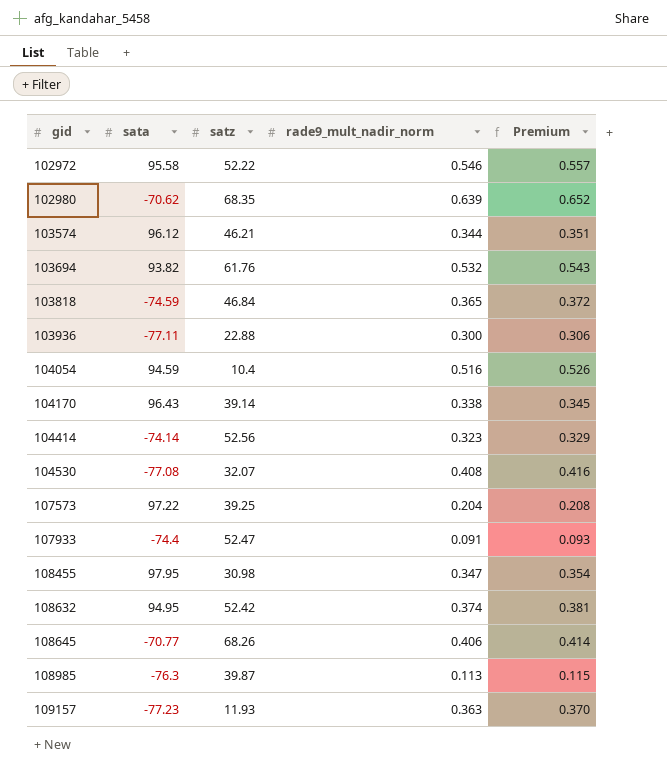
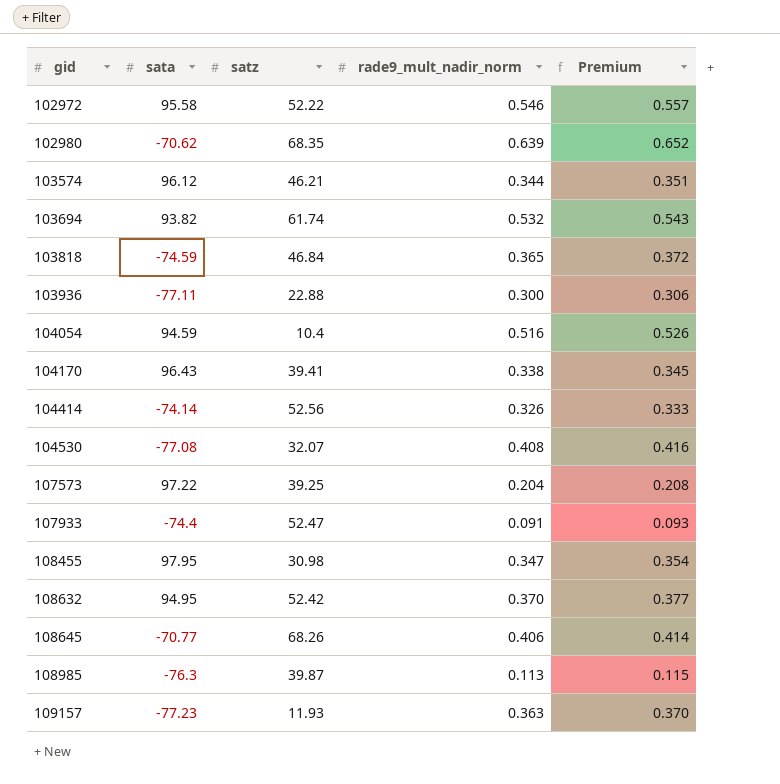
103694 | satz: 61.76 -> 61.74
104170 | satz: 39.14 -> 39.41
104414 | rade9_mult_nadir_norm: 0.323 -> 0.326
104414 | Premium: 0.329 -> 0.333
108632 | rade9_mult_nadir_norm: 0.374 -> 0.370
108632 | Premium: 0.381 -> 0.377

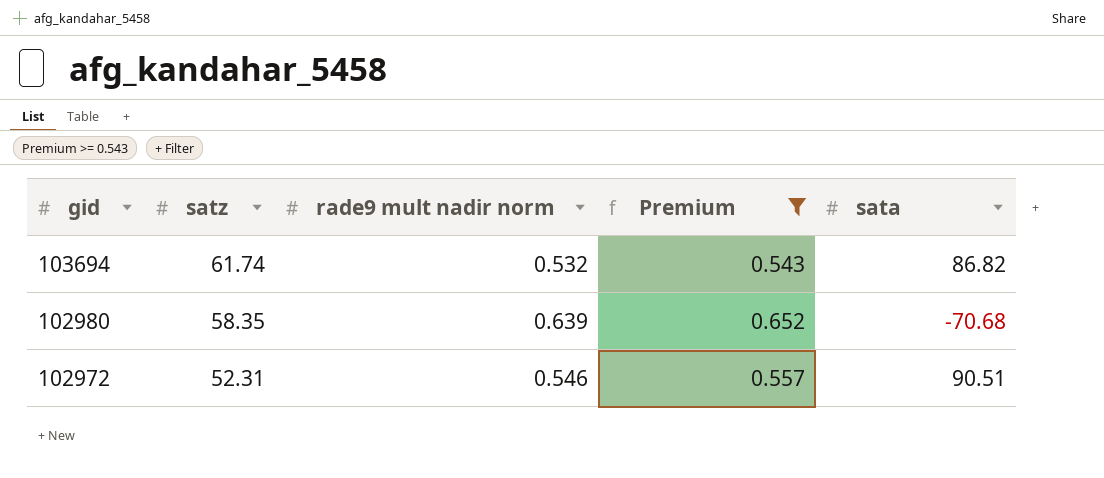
filter: none -> Premium >= 0.543
row order: gid ascending -> gid descending
column name: rade9_mult_nadir_norm -> rade9 mult nadir norm
column sata | position: 2 -> 5
103694 | sata: 93.82 -> 86.82
102980 | satz: 68.35 -> 58.35
102980 | sata: -70.62 -> -70.68
102972 | satz: 52.22 -> 52.31
102972 | sata: 95.58 -> 90.51

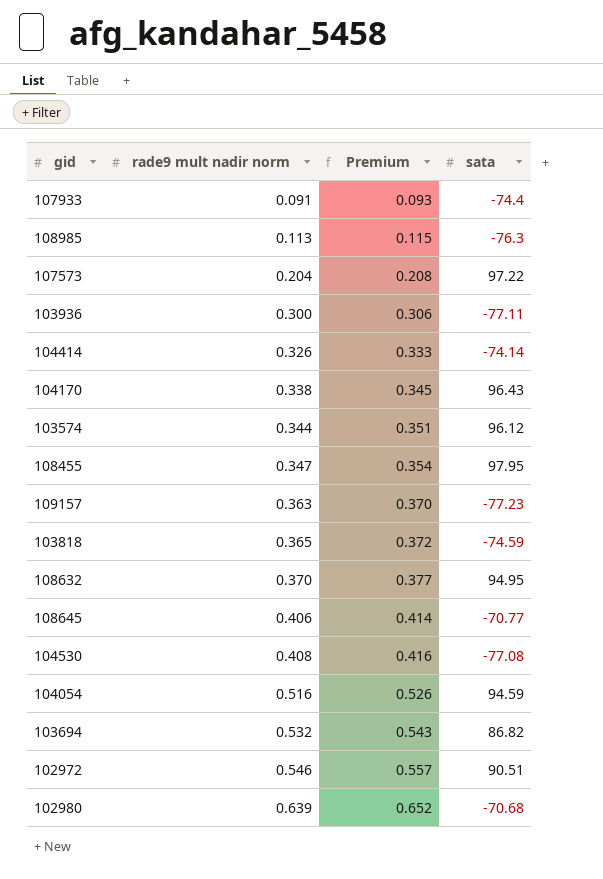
filter: Premium >= 0.543 -> none
row order: gid descending -> rade9 mult nadir norm ascending
column satz | position: 2 -> none

